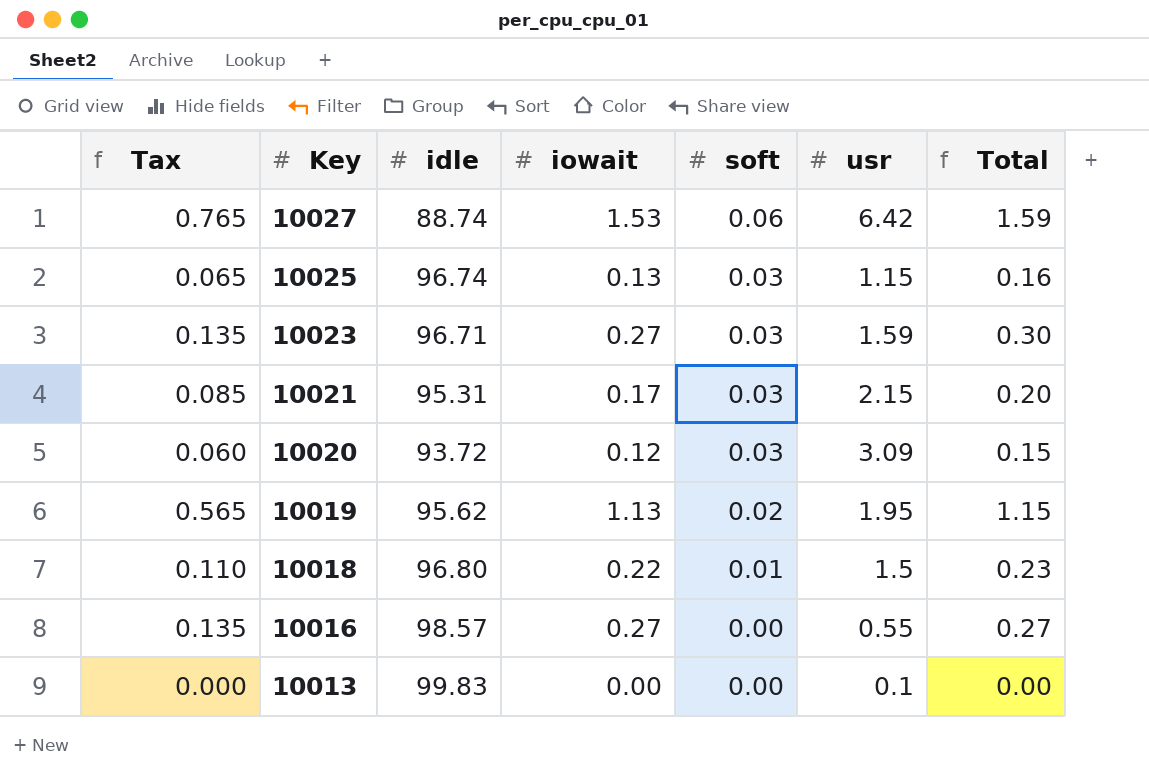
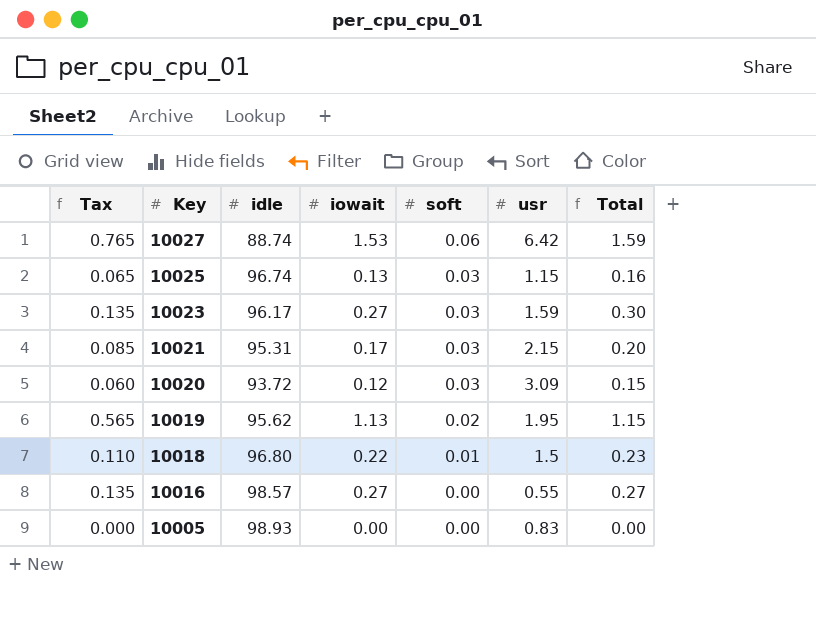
row 10013: 0.000 | 99.83 | 0.00 | 0.00 | 0.1 | 0.00 -> none
10023 | idle: 96.71 -> 96.17
row 10005: none -> 0.000 | 98.93 | 0.00 | 0.00 | 0.83 | 0.00

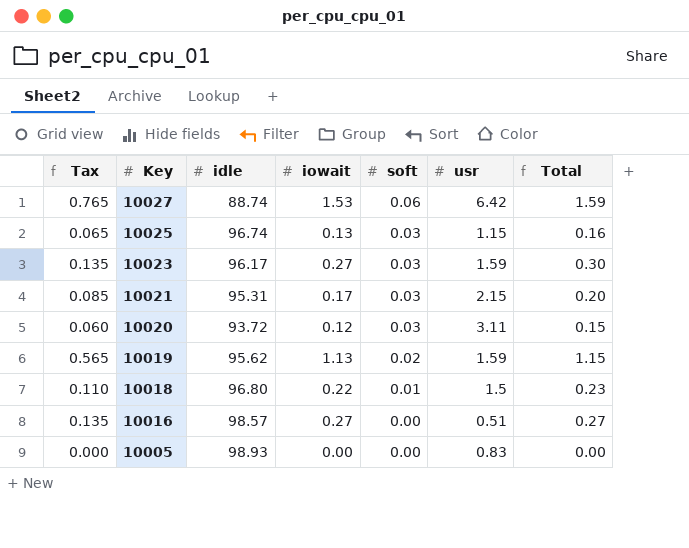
10020 | usr: 3.09 -> 3.11
10019 | usr: 1.95 -> 1.59
10016 | usr: 0.55 -> 0.51

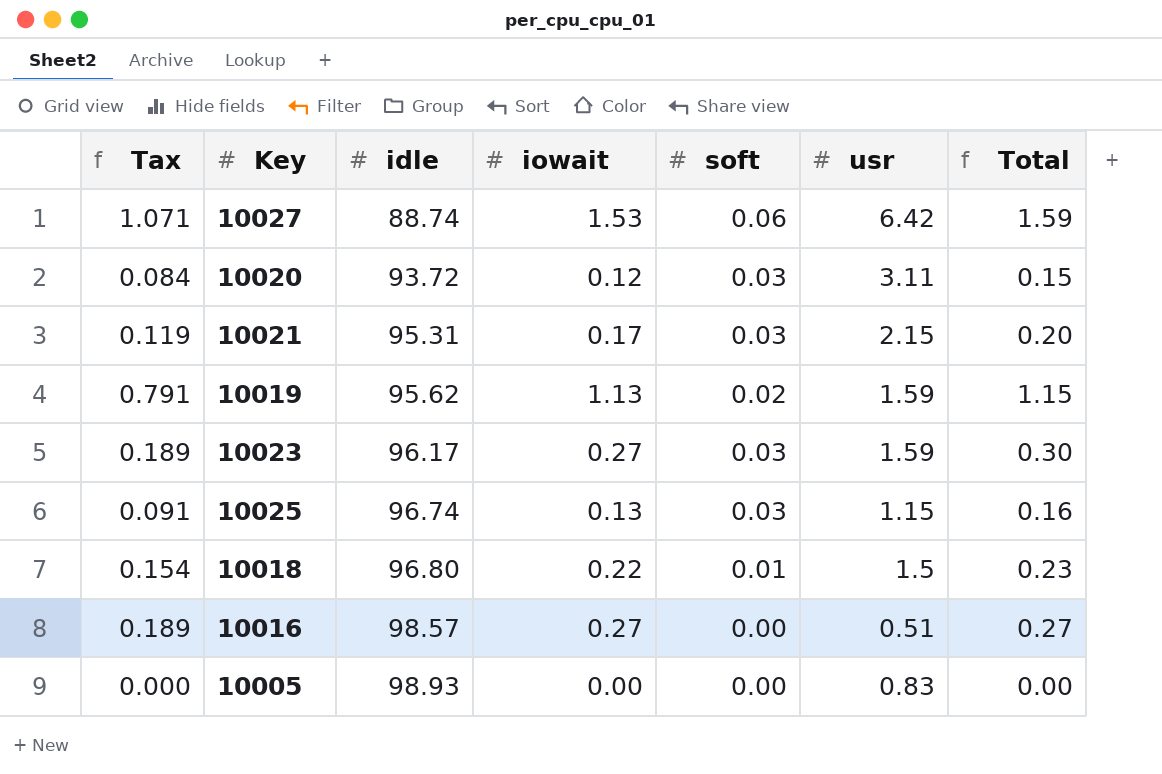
row order: Key descending -> idle ascending
column Tax | formula: [iowait] * 0.5 -> [iowait] * 0.7

